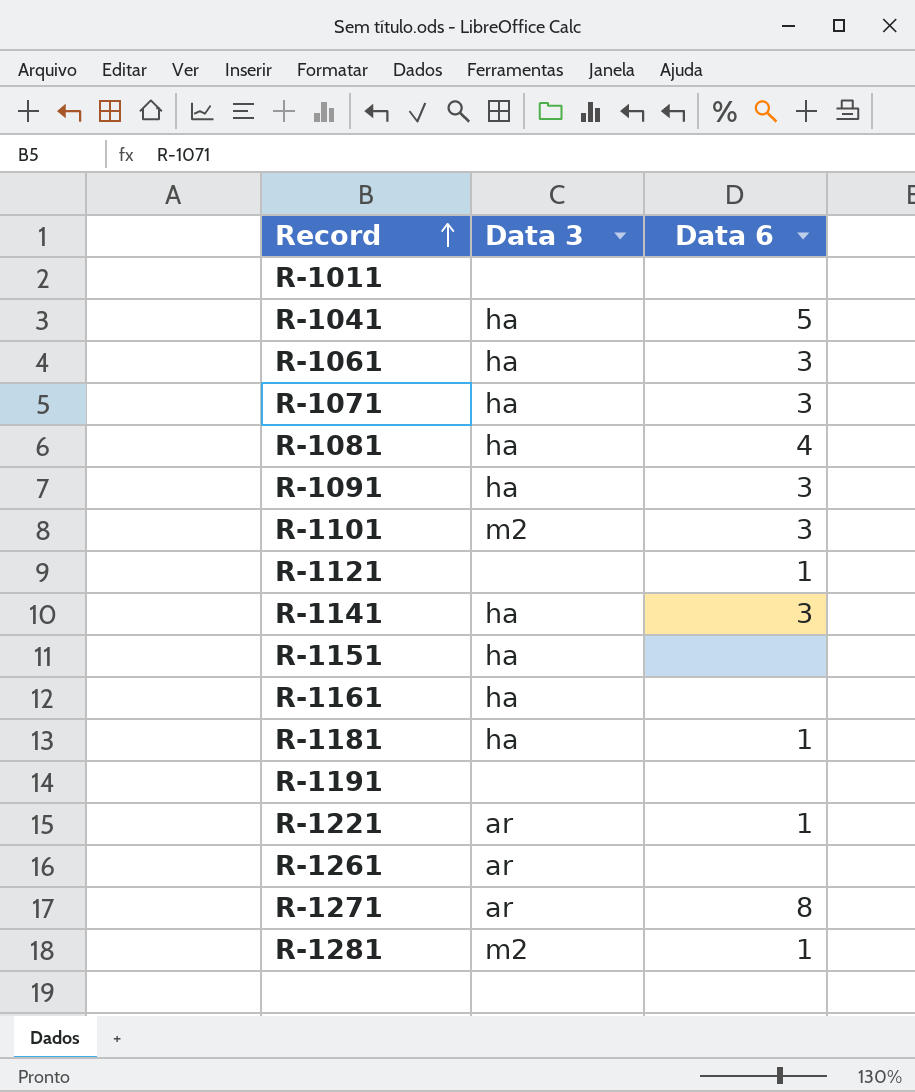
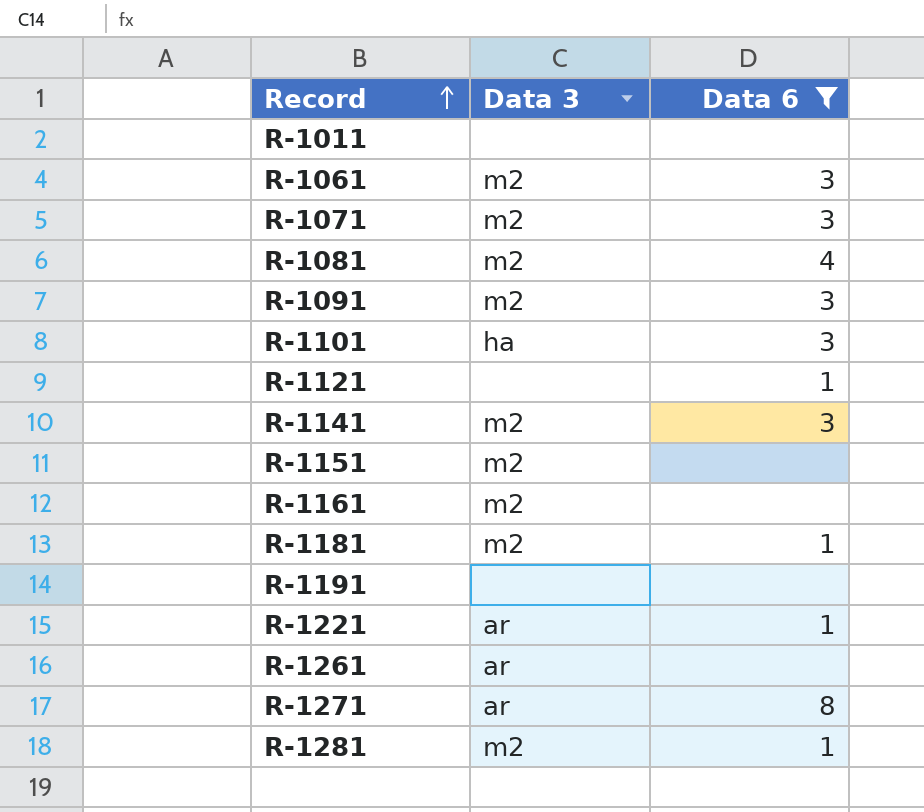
filter: none -> Data 6 != 5
R-1061 | Data 3: ha -> m2
R-1071 | Data 3: ha -> m2
R-1081 | Data 3: ha -> m2
R-1091 | Data 3: ha -> m2
R-1101 | Data 3: m2 -> ha
R-1141 | Data 3: ha -> m2
R-1151 | Data 3: ha -> m2
R-1161 | Data 3: ha -> m2
R-1181 | Data 3: ha -> m2

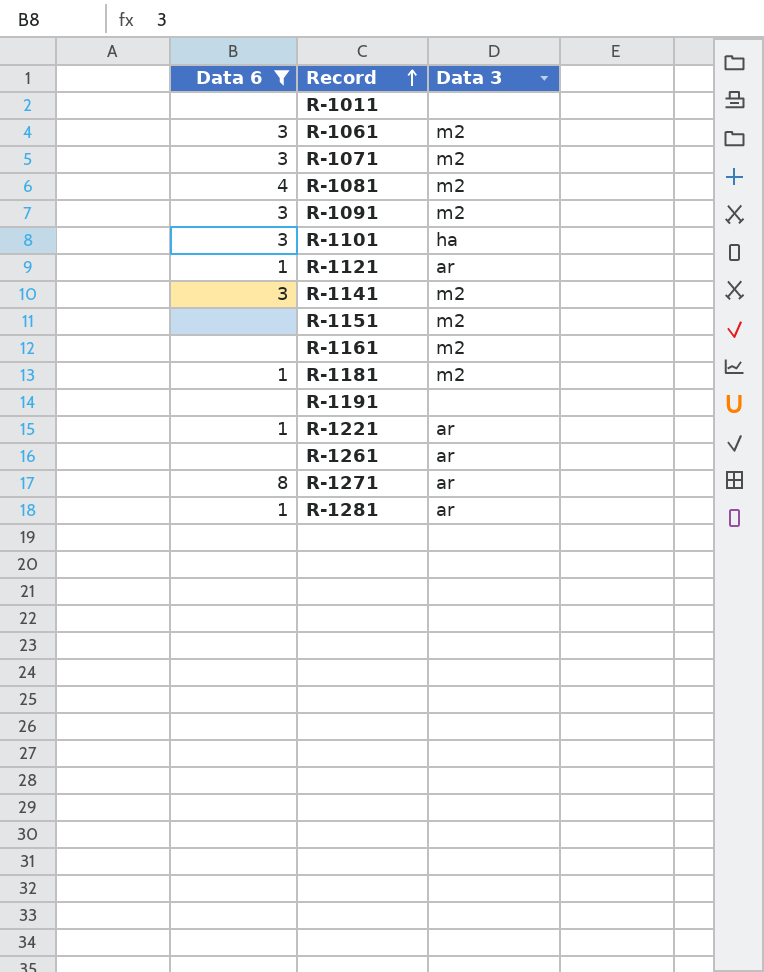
column Data 6 | position: 3 -> 1
R-1121 | Data 3: none -> ar
R-1281 | Data 3: m2 -> ar

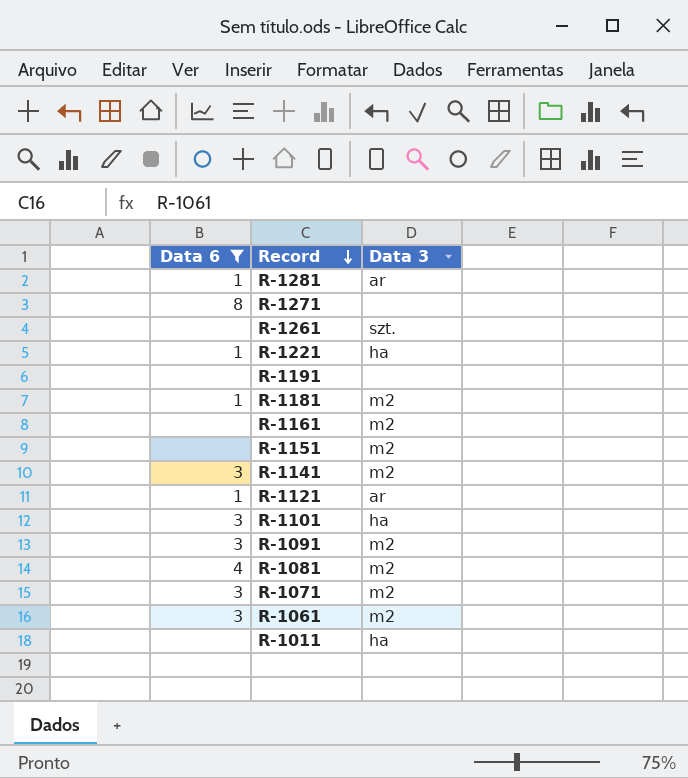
row order: Record ascending -> Record descending
R-1271 | Data 3: ar -> none
R-1261 | Data 3: ar -> szt.
R-1221 | Data 3: ar -> ha
R-1011 | Data 3: none -> ha

